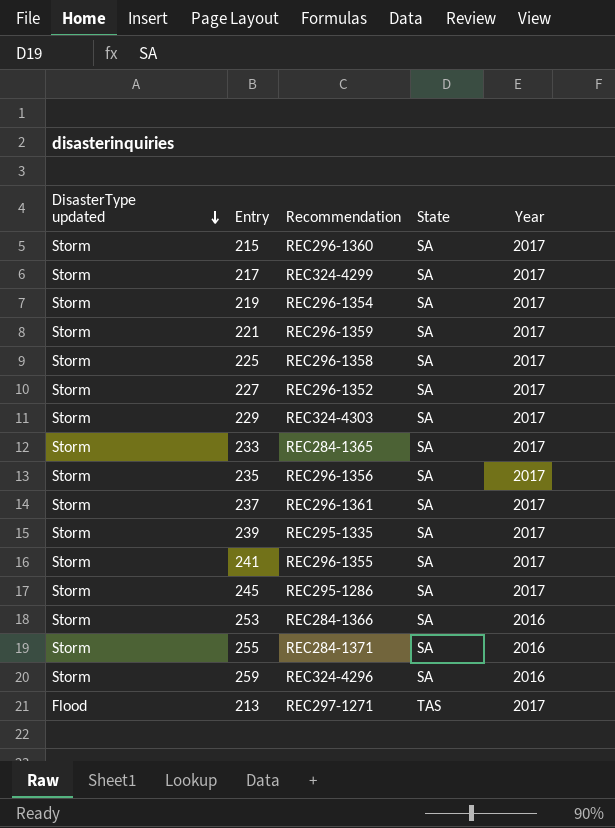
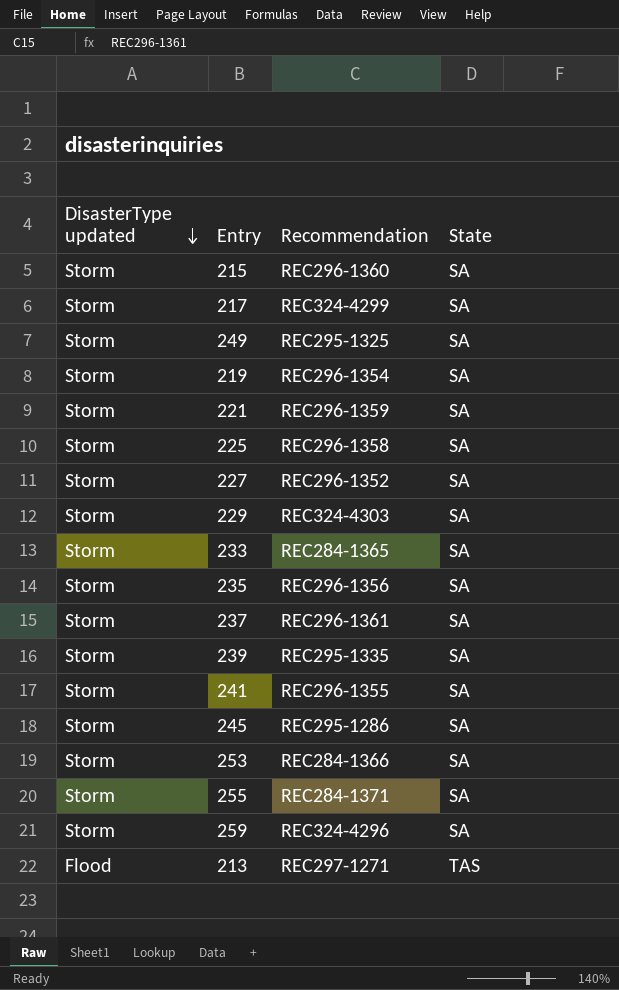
column Year | position: 5 -> none
row 249: none -> Storm | REC295-1325 | SA

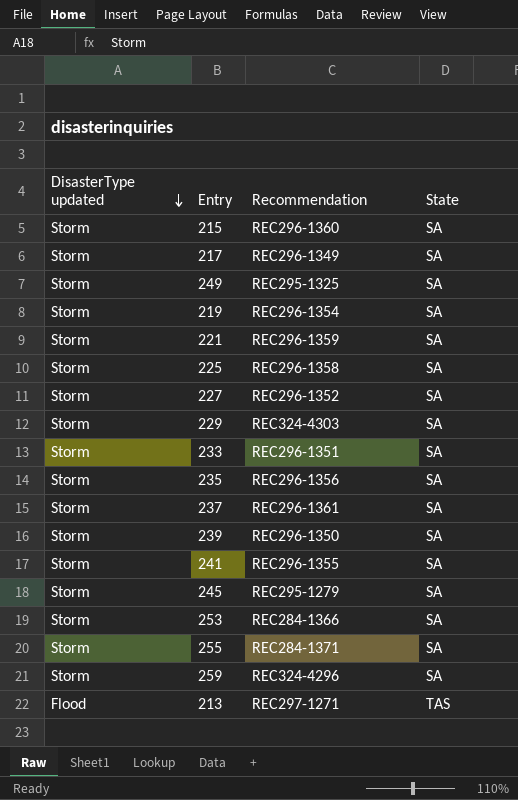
217 | Recommendation: REC324-4299 -> REC296-1349
233 | Recommendation: REC284-1365 -> REC296-1351
239 | Recommendation: REC295-1335 -> REC296-1350
245 | Recommendation: REC295-1286 -> REC295-1279

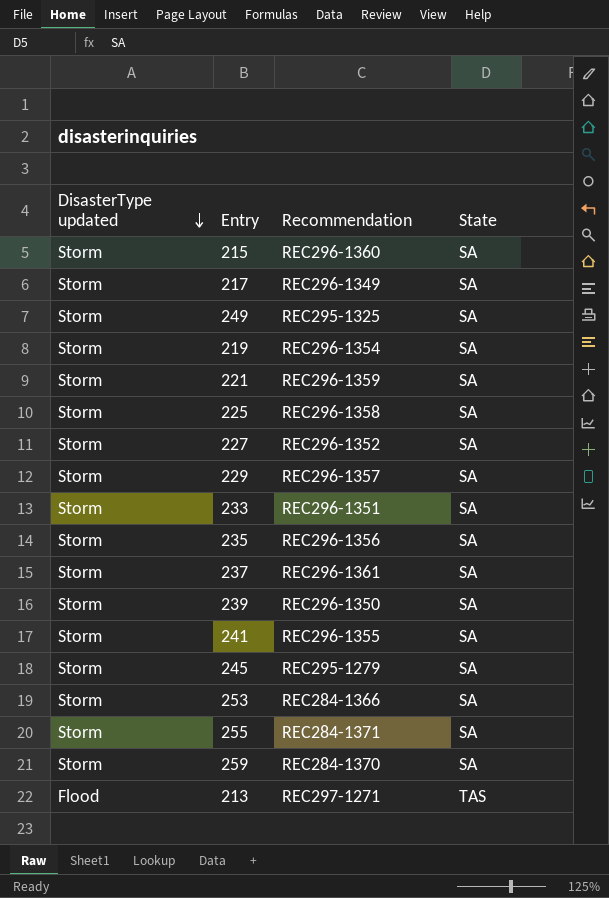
229 | Recommendation: REC324-4303 -> REC296-1357
259 | Recommendation: REC324-4296 -> REC284-1370

